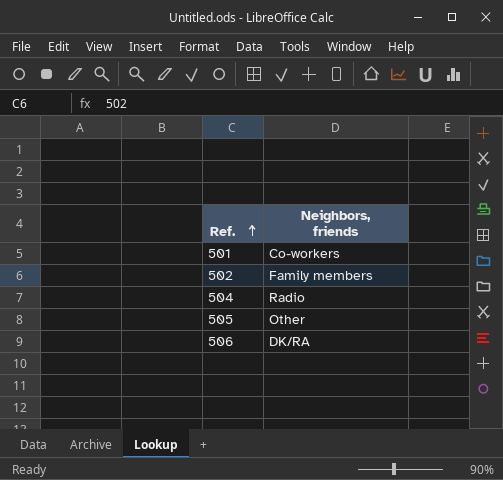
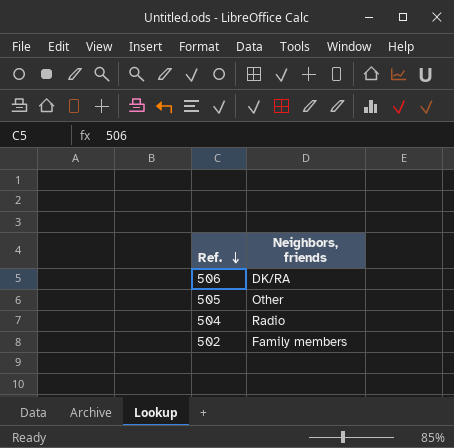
row order: Ref. ascending -> Ref. descending
row 501: Co-workers -> none

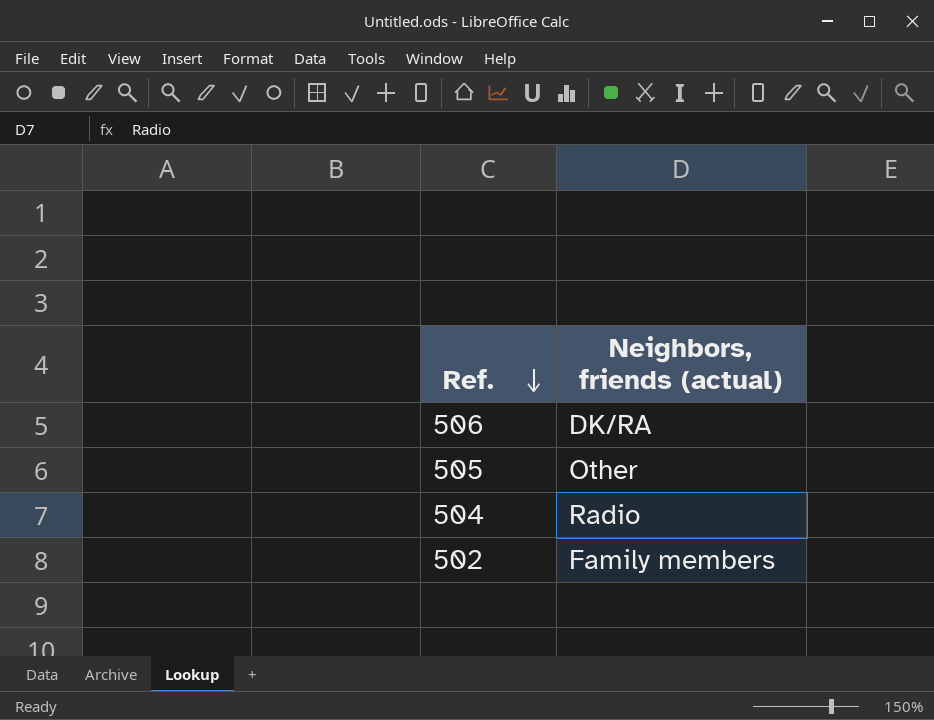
column name: Neighbors, friends -> Neighbors, friends (actual)

